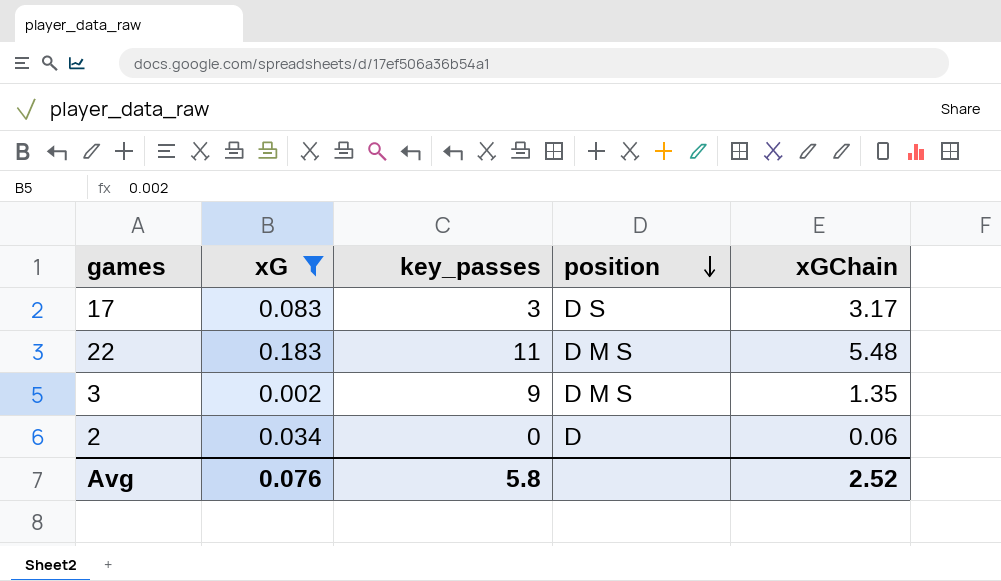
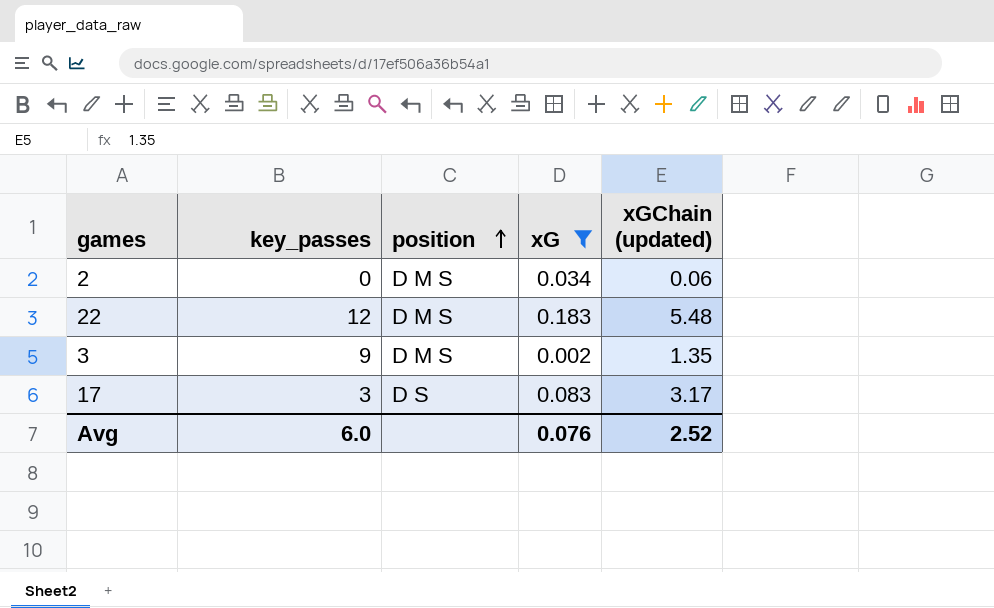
row order: position descending -> position ascending
column xG | position: 2 -> 4
column name: xGChain -> xGChain (updated)
2 | position: D -> D M S
22 | key_passes: 11 -> 12
Avg | key_passes: 5.8 -> 6.0

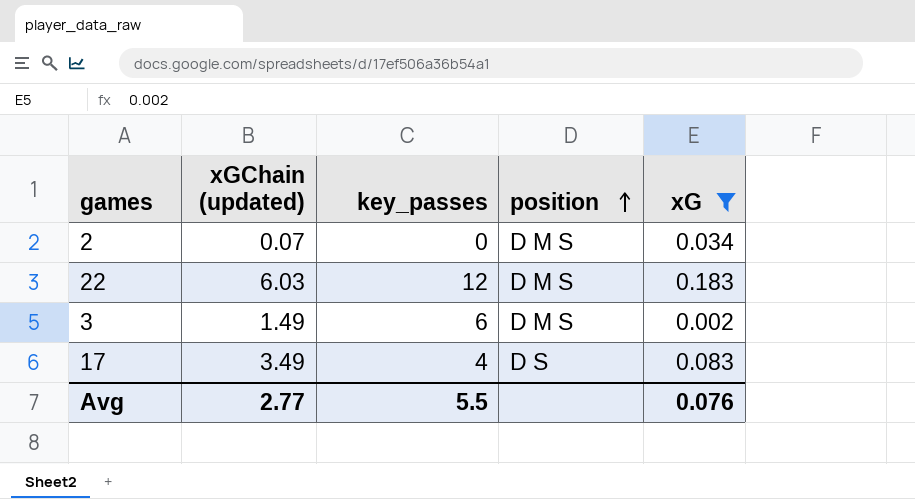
column xGChain (updated) | position: 5 -> 2
2 | xGChain (updated): 0.06 -> 0.07
22 | xGChain (updated): 5.48 -> 6.03
3 | xGChain (updated): 1.35 -> 1.49
3 | key_passes: 9 -> 6
17 | xGChain (updated): 3.17 -> 3.49
17 | key_passes: 3 -> 4
Avg | xGChain (updated): 2.52 -> 2.77
Avg | key_passes: 6.0 -> 5.5

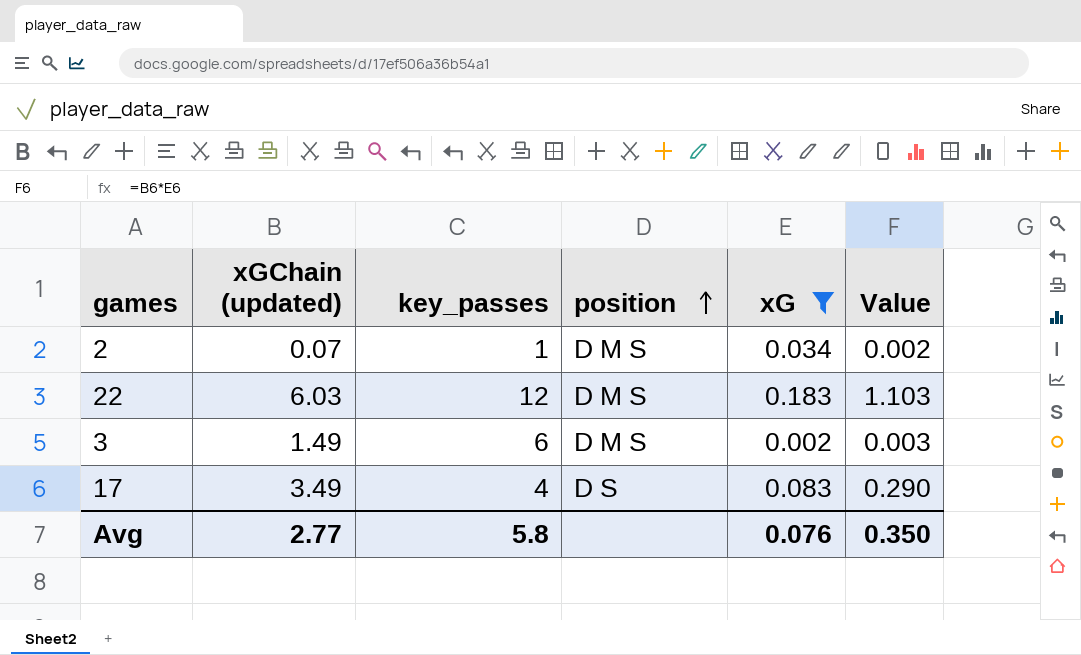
column Value | formula: none -> [xGChain (updated)] * [xG]
2 | key_passes: 0 -> 1
Avg | key_passes: 5.5 -> 5.8

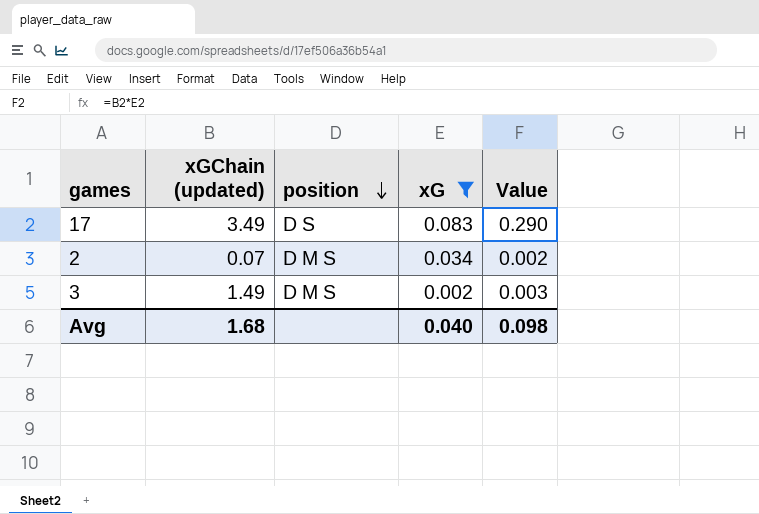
row order: position ascending -> position descending
column key_passes | position: 3 -> none
row 22: 6.03 | 12 | D M S | 0.183 | 1.103 -> none
Avg | xGChain (updated): 2.77 -> 1.68
Avg | xG: 0.076 -> 0.040
Avg | Value: 0.350 -> 0.098

